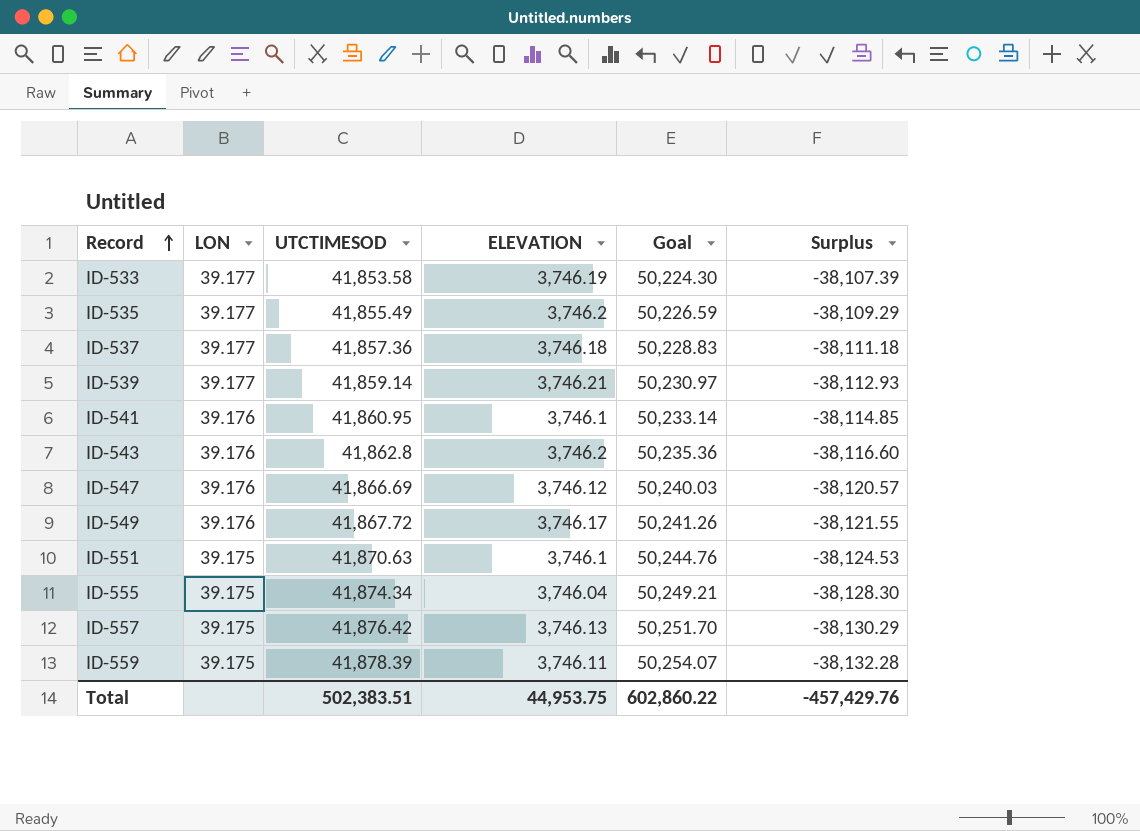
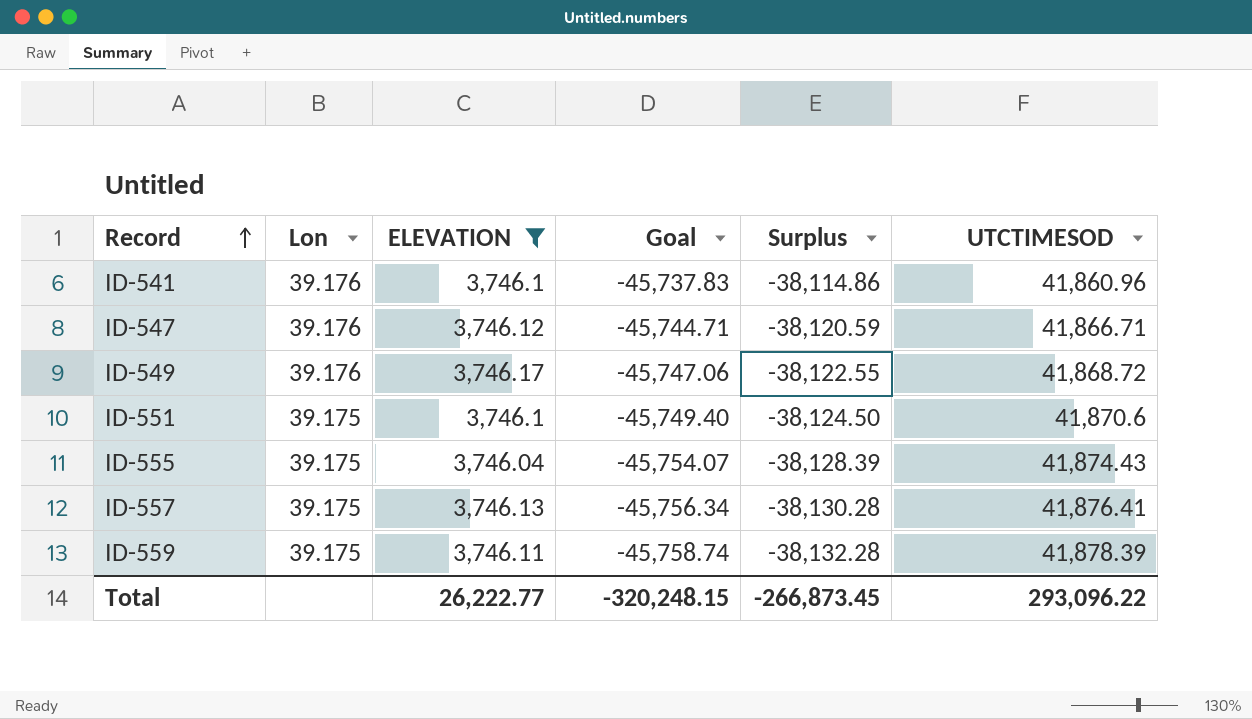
filter: none -> ELEVATION <= 3,746.17
column name: LON -> Lon
column Goal | formula: [UTCTIMESOD] * 1.2 -> [Surplus] * 1.2
column UTCTIMESOD | position: 3 -> 6
ID-541 | Surplus: -38,114.85 -> -38,114.86
ID-541 | UTCTIMESOD: 41,860.95 -> 41,860.96
ID-547 | Surplus: -38,120.57 -> -38,120.59
ID-547 | UTCTIMESOD: 41,866.69 -> 41,866.71
ID-549 | Surplus: -38,121.55 -> -38,122.55
ID-549 | UTCTIMESOD: 41,867.72 -> 41,868.72
ID-551 | Surplus: -38,124.53 -> -38,124.50
ID-551 | UTCTIMESOD: 41,870.63 -> 41,870.6
ID-555 | Surplus: -38,128.30 -> -38,128.39
ID-555 | UTCTIMESOD: 41,874.34 -> 41,874.43
ID-557 | Surplus: -38,130.29 -> -38,130.28
ID-557 | UTCTIMESOD: 41,876.42 -> 41,876.41
Total | ELEVATION: 44,953.75 -> 26,222.77
Total | Goal: 602,860.22 -> -320,248.15
Total | Surplus: -457,429.76 -> -266,873.45
Total | UTCTIMESOD: 502,383.51 -> 293,096.22

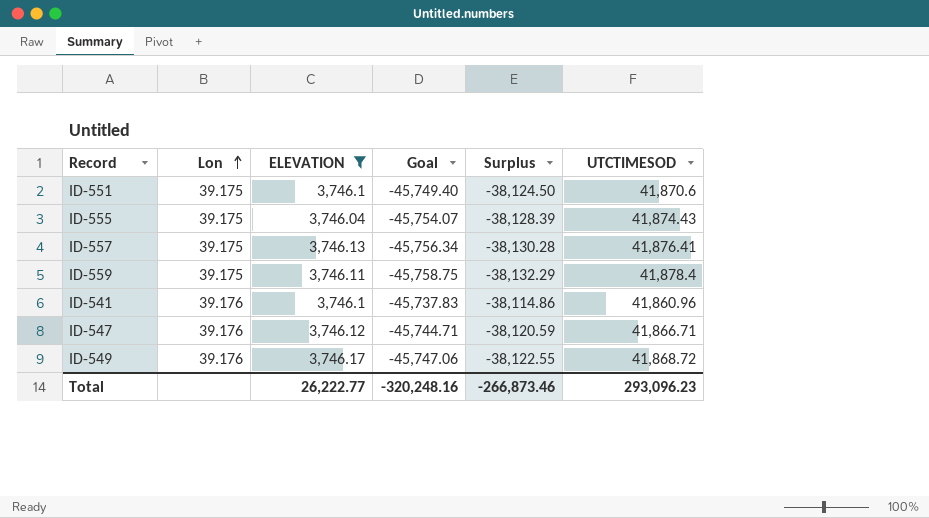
row order: Record ascending -> Lon ascending
ID-559 | Goal: -45,758.74 -> -45,758.75
ID-559 | Surplus: -38,132.28 -> -38,132.29
ID-559 | UTCTIMESOD: 41,878.39 -> 41,878.4
Total | Goal: -320,248.15 -> -320,248.16
Total | Surplus: -266,873.45 -> -266,873.46
Total | UTCTIMESOD: 293,096.22 -> 293,096.23

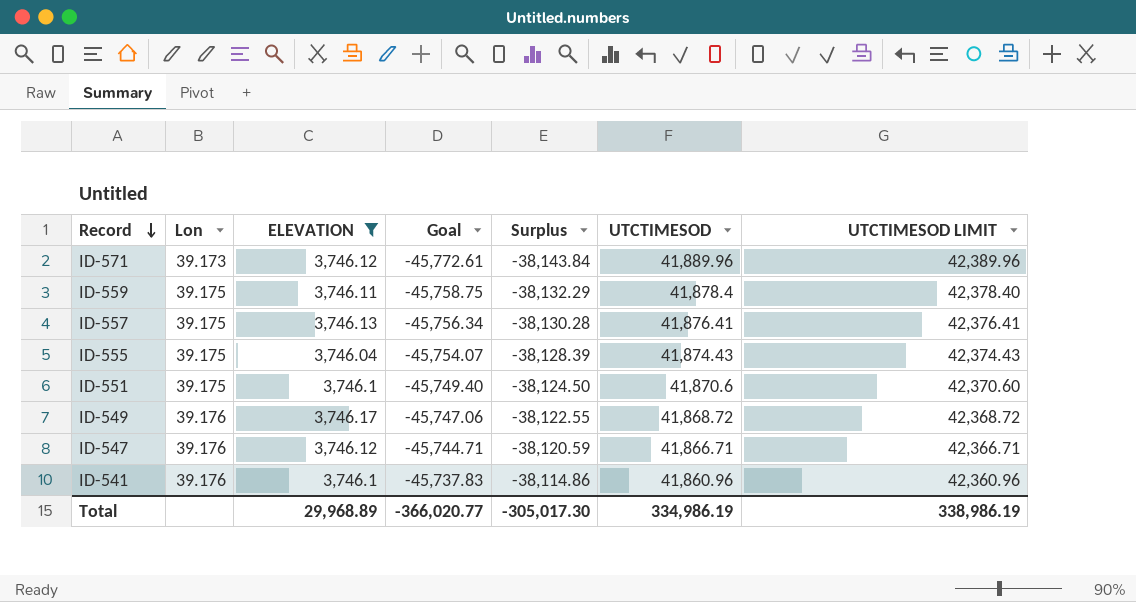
row order: Lon ascending -> Record descending
column UTCTIMESOD LIMIT | formula: none -> [UTCTIMESOD] + 500
row ID-571: none -> 39.173 | 3,746.12 | -45,772.61 | -38,143.84 | 41,889.96 | 42,389.96
Total | ELEVATION: 26,222.77 -> 29,968.89
Total | Goal: -320,248.16 -> -366,020.77
Total | Surplus: -266,873.46 -> -305,017.30
Total | UTCTIMESOD: 293,096.23 -> 334,986.19

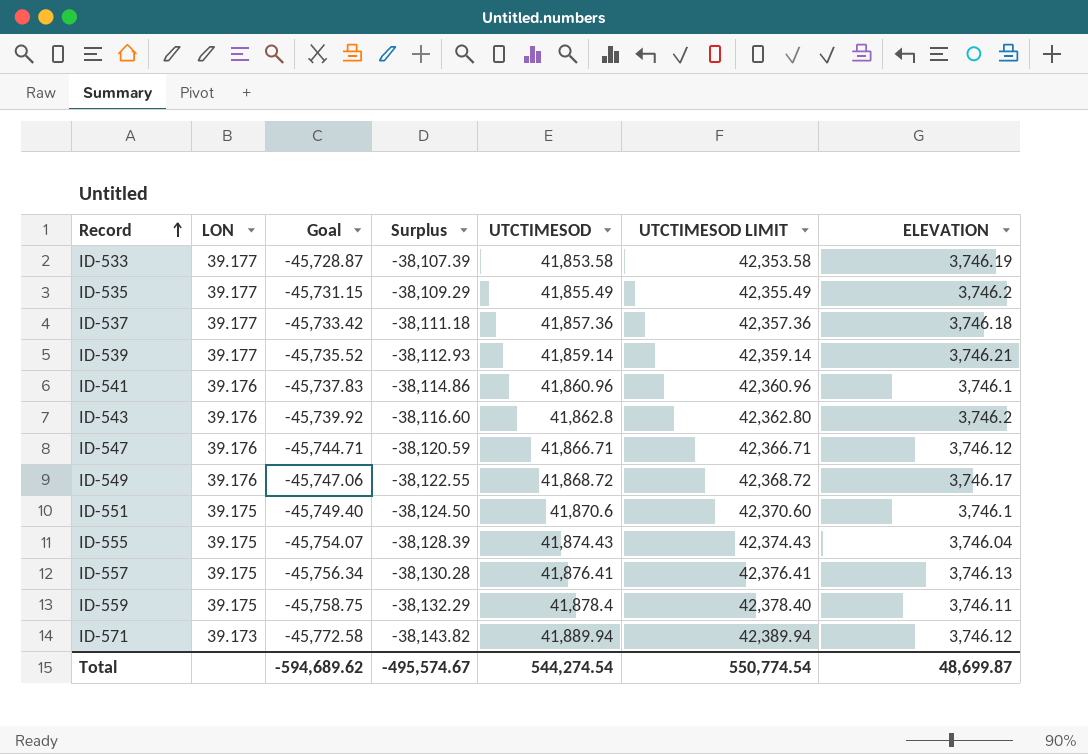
filter: ELEVATION <= 3,746.17 -> none
row order: Record descending -> Record ascending
column name: Lon -> LON
column ELEVATION | position: 3 -> 7
ID-571 | Goal: -45,772.61 -> -45,772.58
ID-571 | Surplus: -38,143.84 -> -38,143.82
ID-571 | UTCTIMESOD: 41,889.96 -> 41,889.94
ID-571 | UTCTIMESOD LIMIT: 42,389.96 -> 42,389.94
Total | Goal: -366,020.77 -> -594,689.62
Total | Surplus: -305,017.30 -> -495,574.67
Total | UTCTIMESOD: 334,986.19 -> 544,274.54
Total | UTCTIMESOD LIMIT: 338,986.19 -> 550,774.54
Total | ELEVATION: 29,968.89 -> 48,699.87

